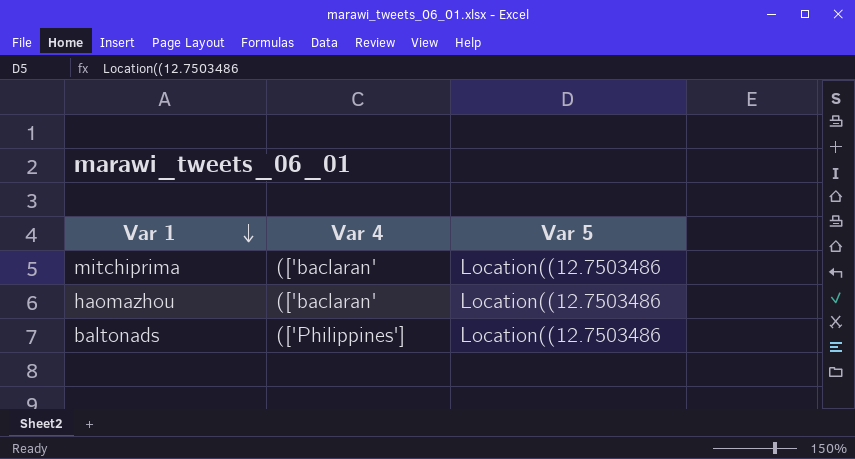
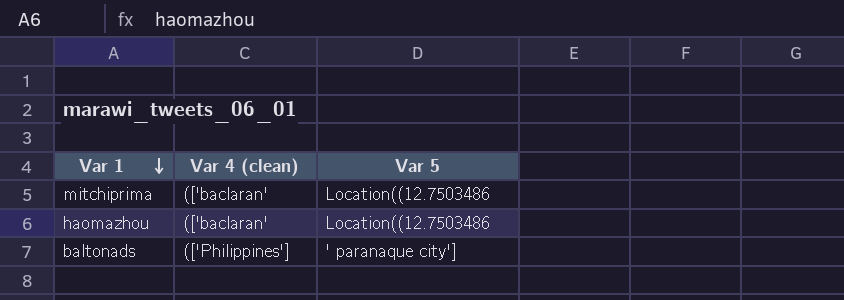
column name: Var 4 -> Var 4 (clean)
baltonads | Var 5: Location((12.7503486 -> ' paranaque city']

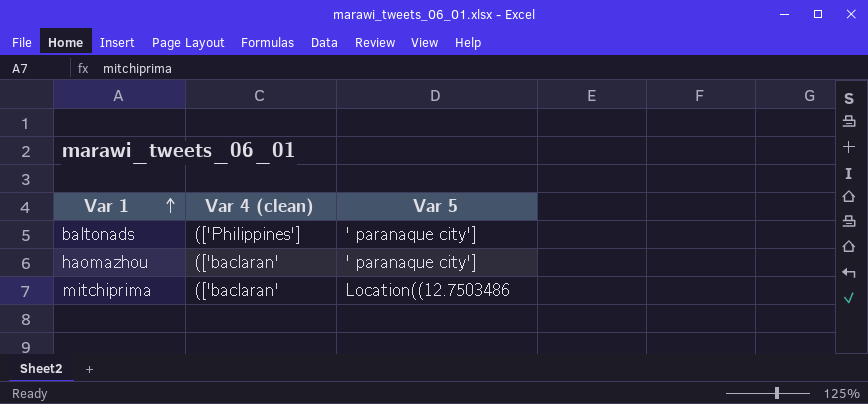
row order: Var 1 descending -> Var 1 ascending
haomazhou | Var 5: Location((12.7503486 -> ' paranaque city']

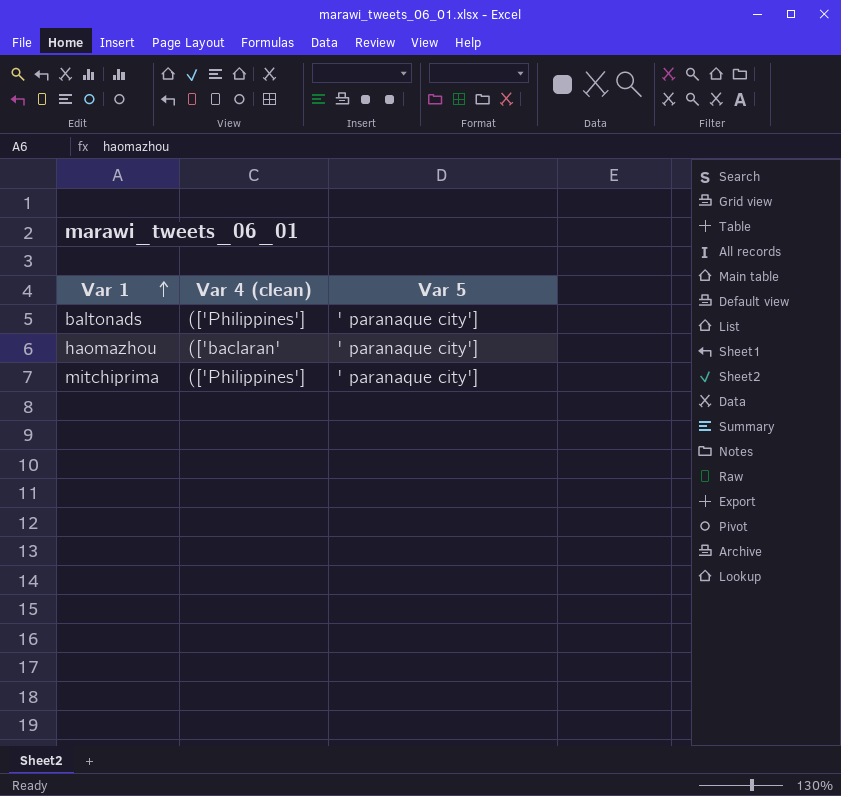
mitchiprima | Var 4 (clean): (['baclaran' -> (['Philippines']
mitchiprima | Var 5: Location((12.7503486 -> ' paranaque city']

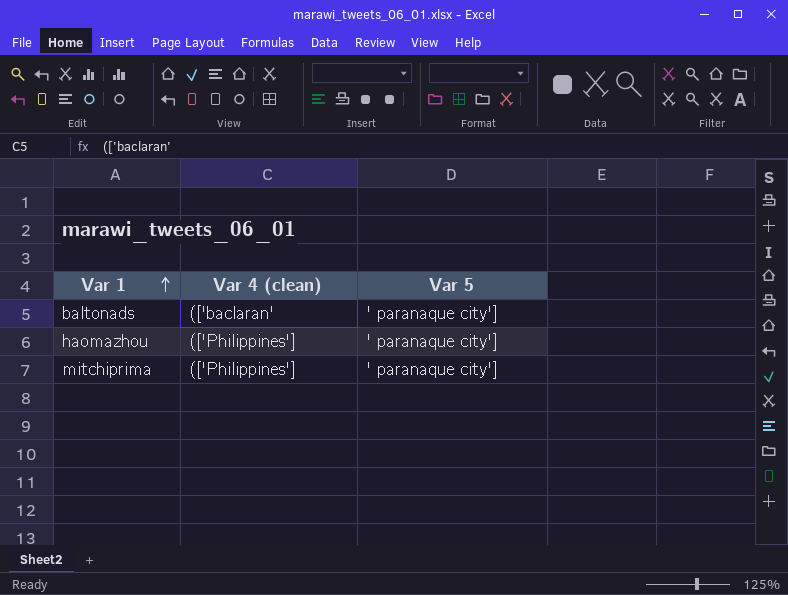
baltonads | Var 4 (clean): (['Philippines'] -> (['baclaran'
haomazhou | Var 4 (clean): (['baclaran' -> (['Philippines']

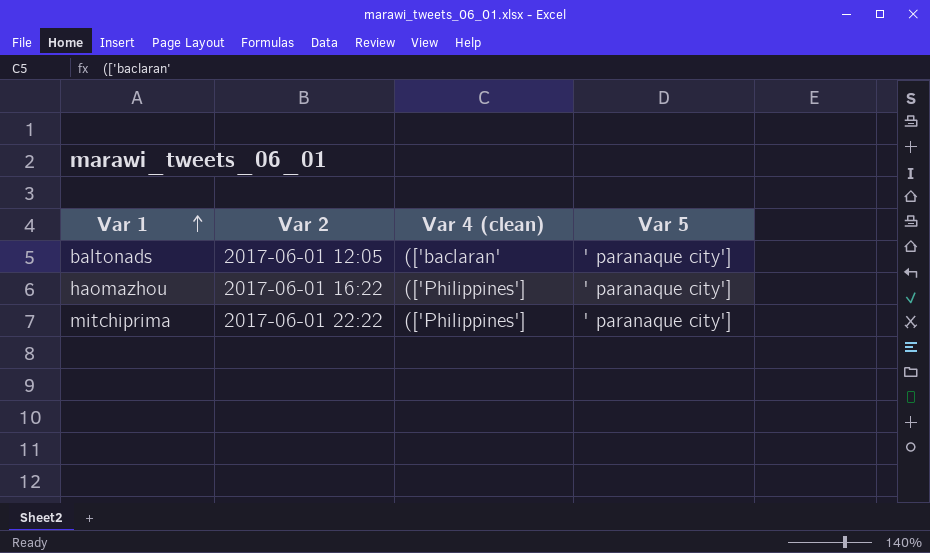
column Var 2 | position: none -> 2

